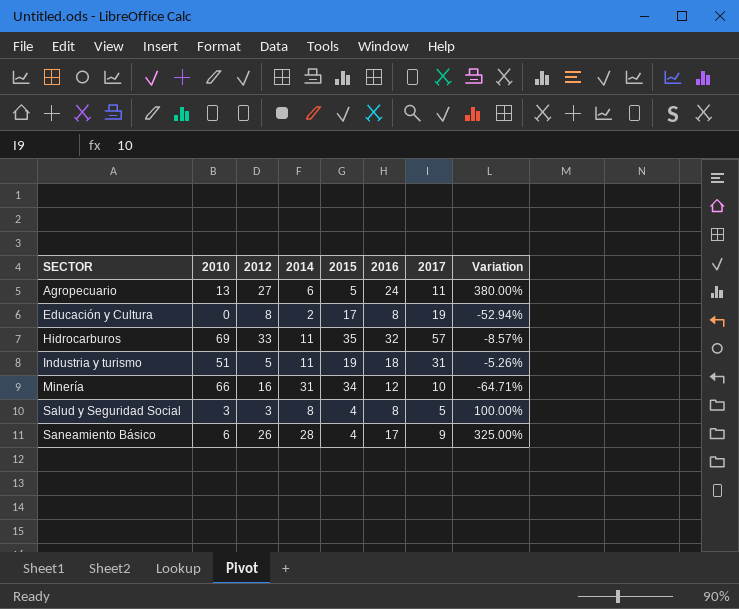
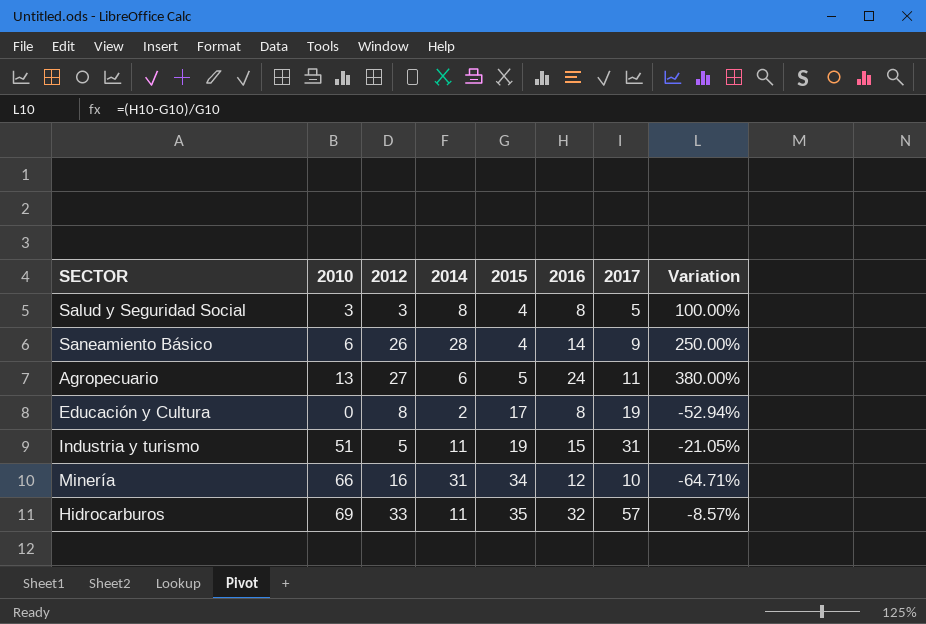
row order: SECTOR ascending -> 2015 ascending
Saneamiento Básico | 2016: 17 -> 14
Saneamiento Básico | Variation: 325.00% -> 250.00%
Industria y turismo | 2016: 18 -> 15
Industria y turismo | Variation: -5.26% -> -21.05%

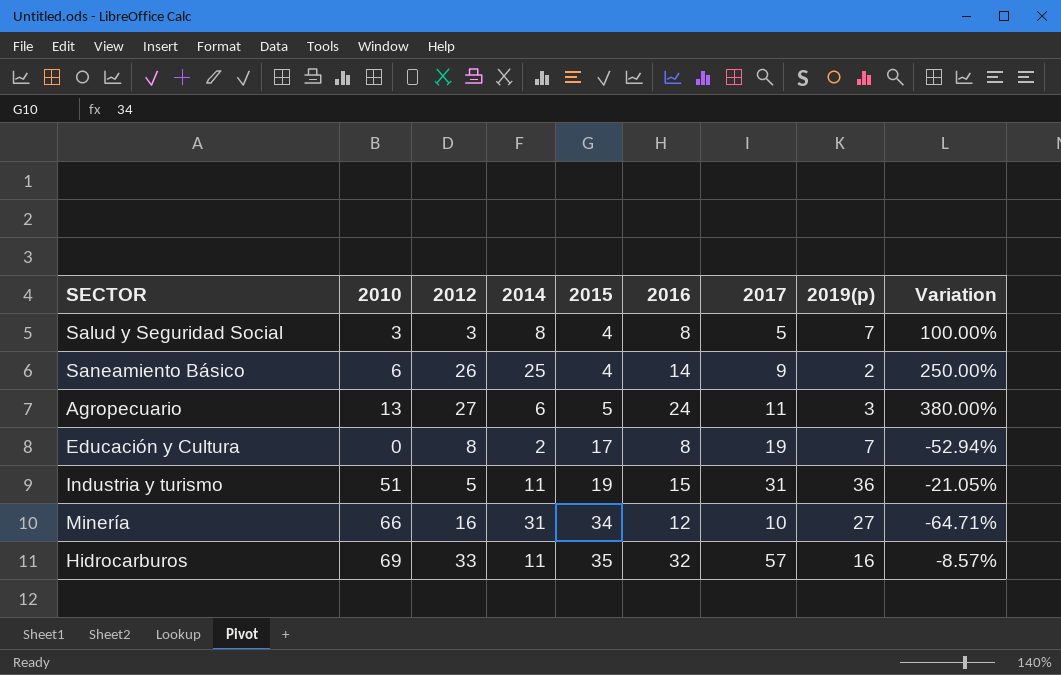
column 2019(p) | position: none -> 8
Saneamiento Básico | 2014: 28 -> 25

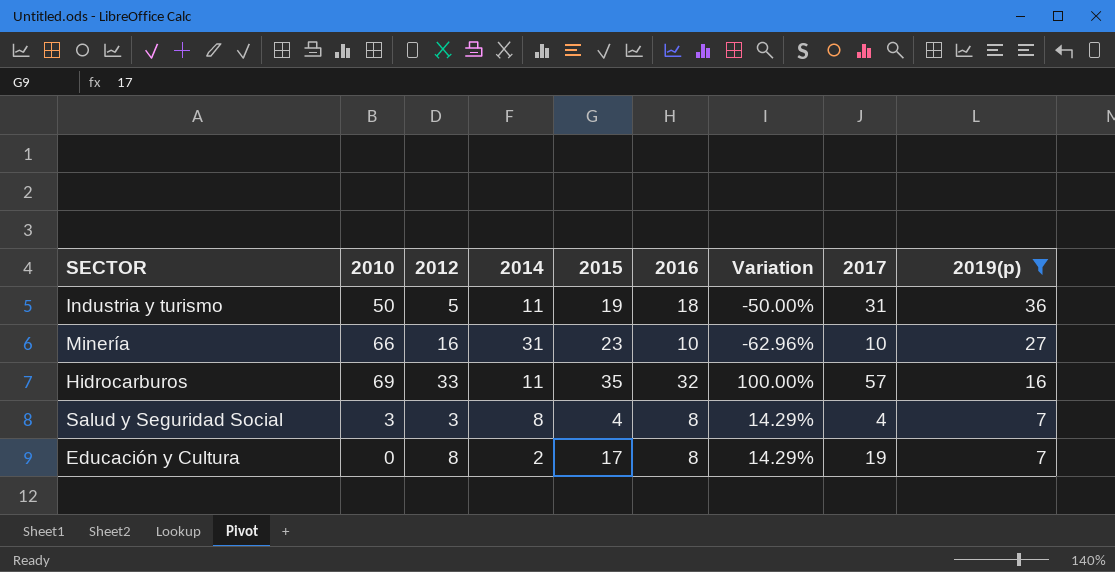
filter: none -> 2019(p) >= 7
row order: 2015 ascending -> 2019(p) descending
column Variation | formula: ([2016] - [2015]) / [2015] -> ([2016] - [2019(p)]) / [2019(p)]
column Variation | position: 9 -> 7
Industria y turismo | 2010: 51 -> 50
Industria y turismo | 2016: 15 -> 18
Minería | 2015: 34 -> 23
Minería | 2016: 12 -> 10
Salud y Seguridad Social | 2017: 5 -> 4

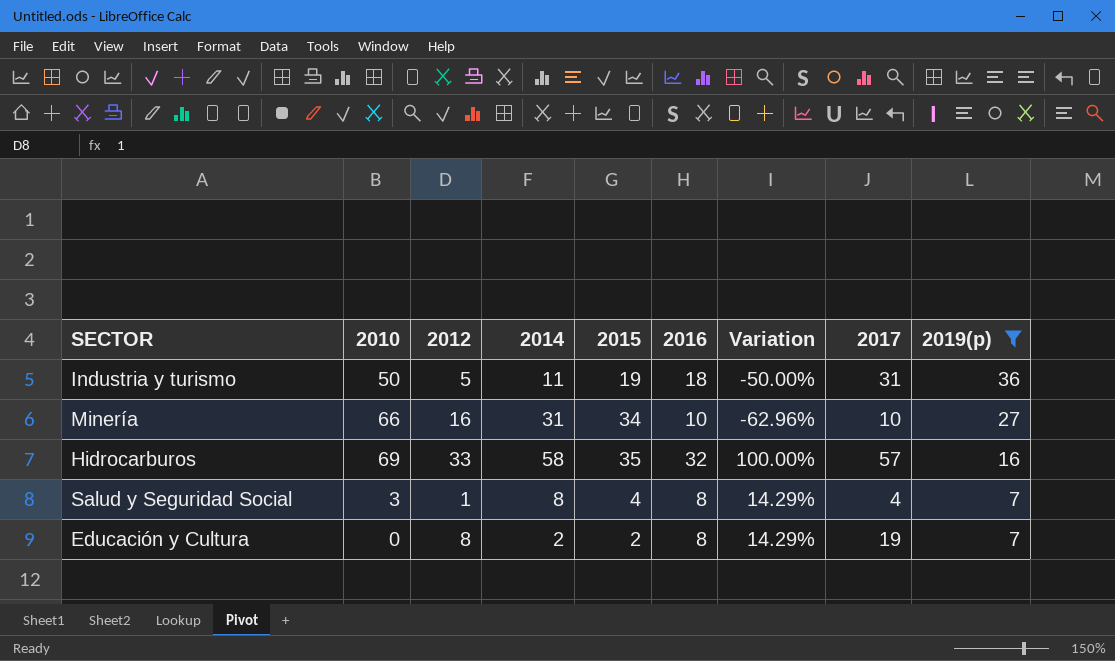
Minería | 2015: 23 -> 34
Hidrocarburos | 2014: 11 -> 58
Salud y Seguridad Social | 2012: 3 -> 1
Educación y Cultura | 2015: 17 -> 2

